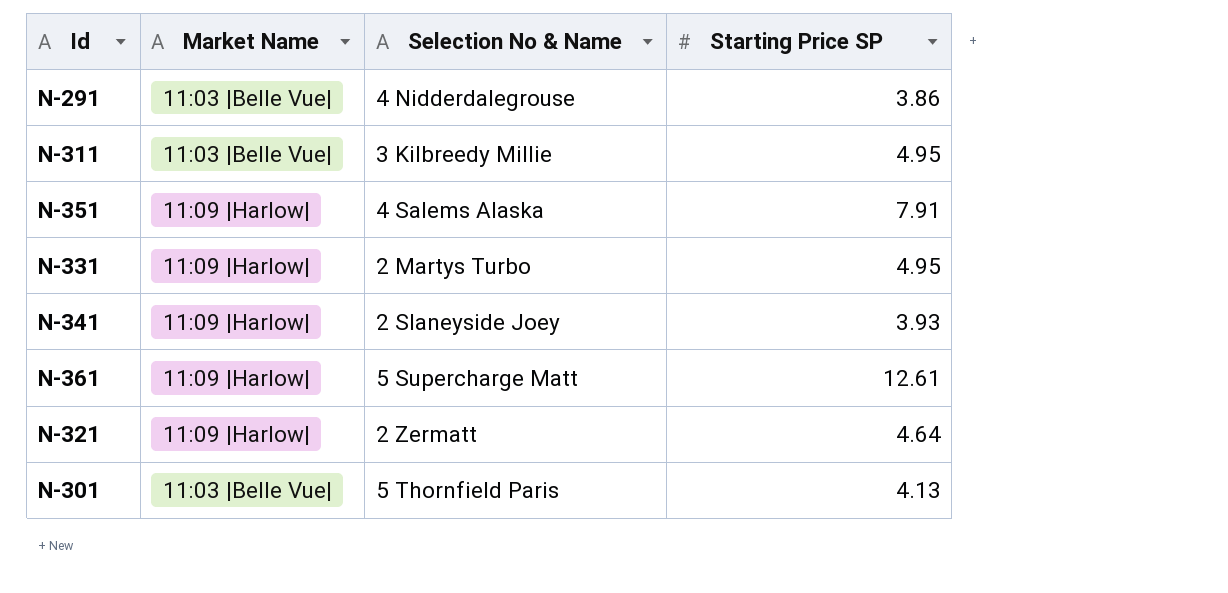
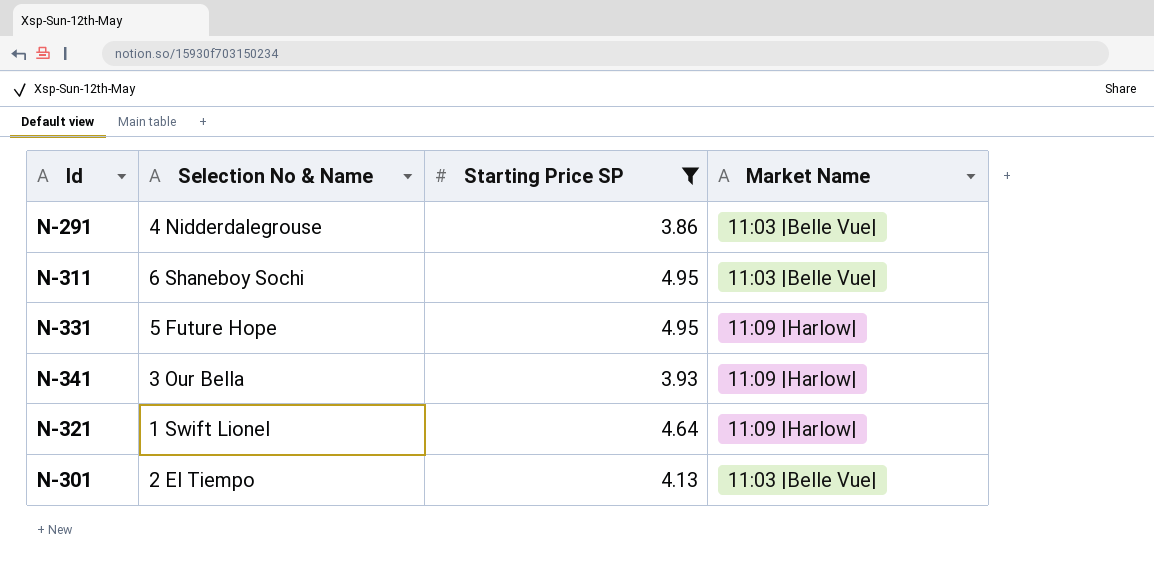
filter: none -> Starting Price SP <= 4.95
column Market Name | position: 2 -> 4
N-311 | Selection No & Name: 3 Kilbreedy Millie -> 6 Shaneboy Sochi
N-331 | Selection No & Name: 2 Martys Turbo -> 5 Future Hope
N-341 | Selection No & Name: 2 Slaneyside Joey -> 3 Our Bella
N-321 | Selection No & Name: 2 Zermatt -> 1 Swift Lionel
N-301 | Selection No & Name: 5 Thornfield Paris -> 2 El Tiempo

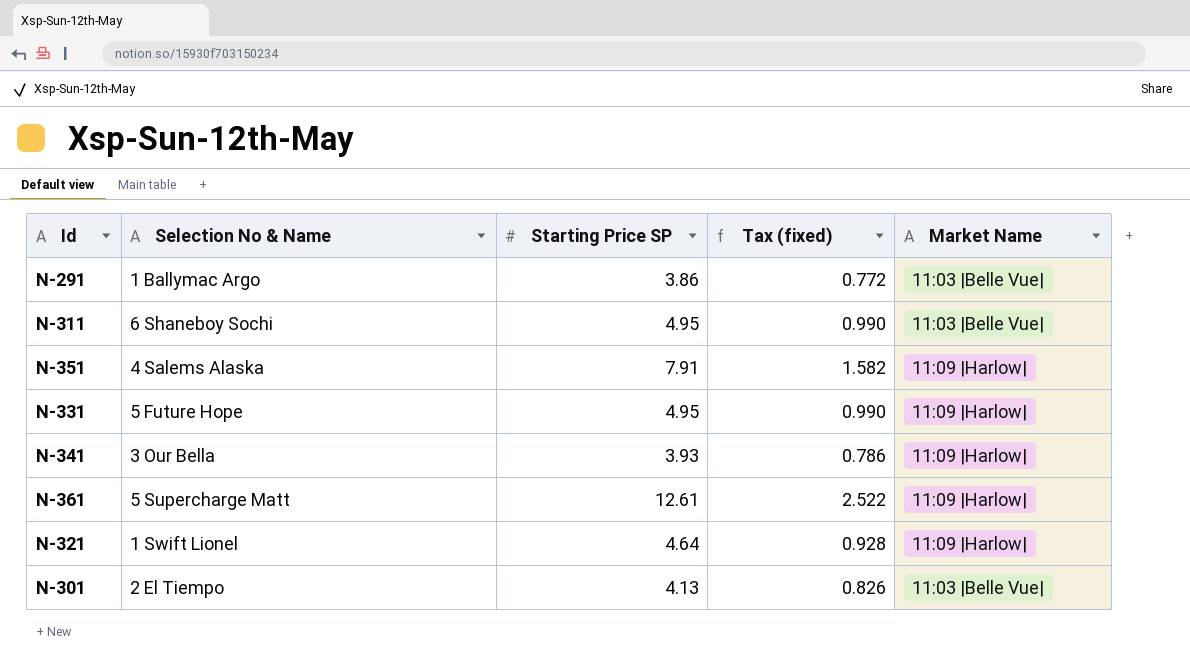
filter: Starting Price SP <= 4.95 -> none
column Tax (fixed) | formula: none -> [Starting Price SP] * 0.2
N-291 | Selection No & Name: 4 Nidderdalegrouse -> 1 Ballymac Argo

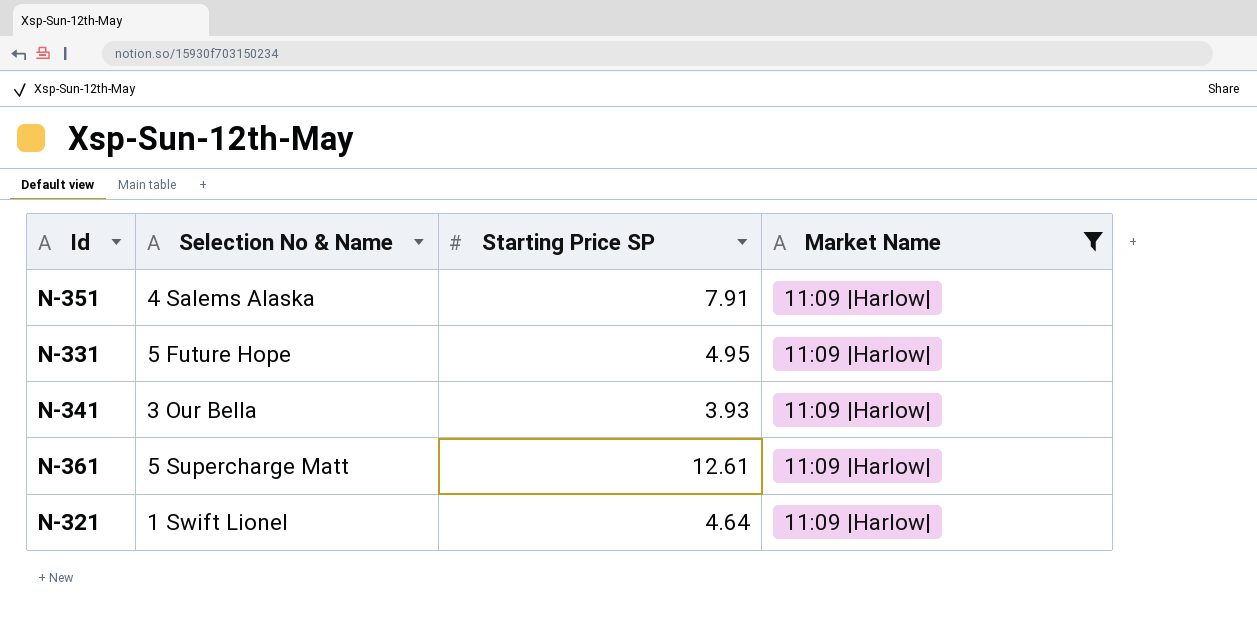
filter: none -> Market Name = 11:09 |Harlow|
column Tax (fixed) | formula: [Starting Price SP] * 0.2 -> none

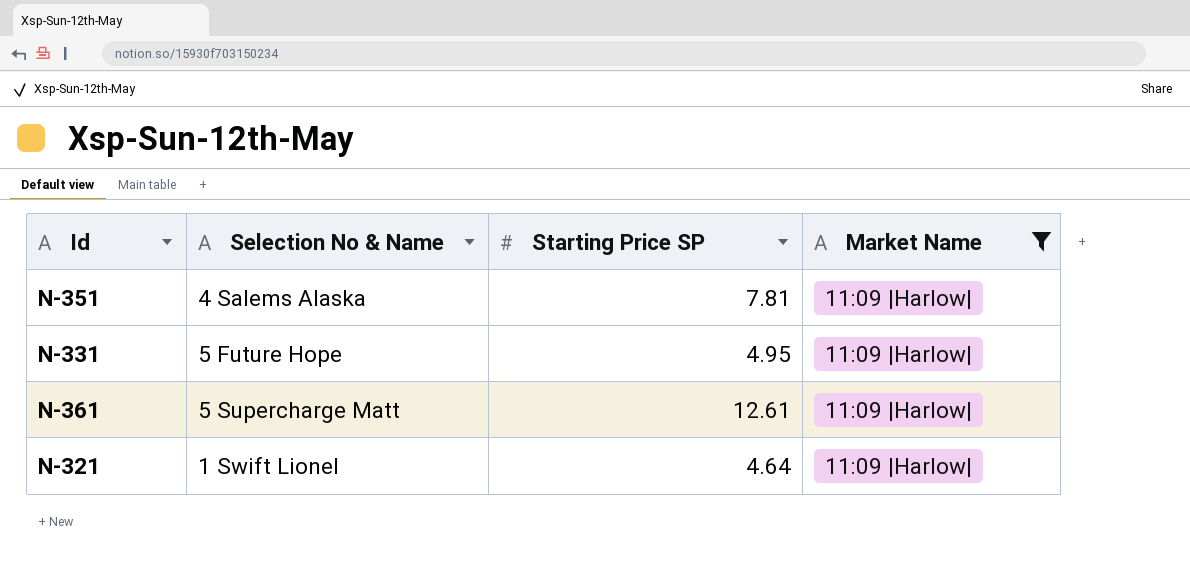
row N-341: 3 Our Bella | 3.93 | 11:09 |Harlow| -> none
N-351 | Starting Price SP: 7.91 -> 7.81

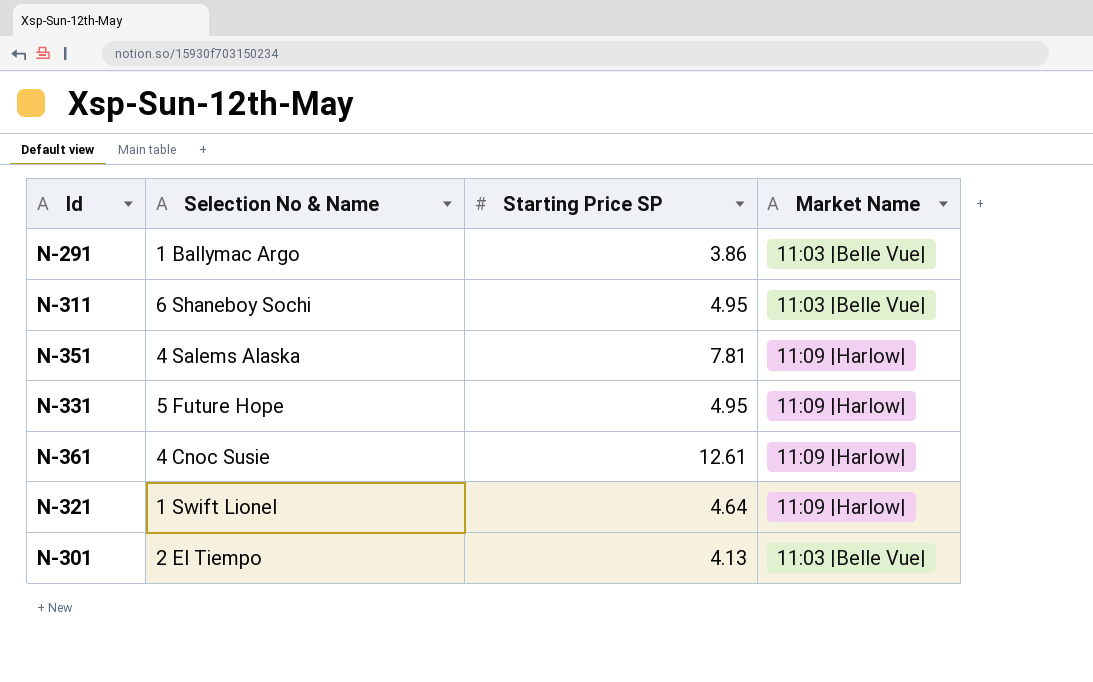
filter: Market Name = 11:09 |Harlow| -> none
N-361 | Selection No & Name: 5 Supercharge Matt -> 4 Cnoc Susie

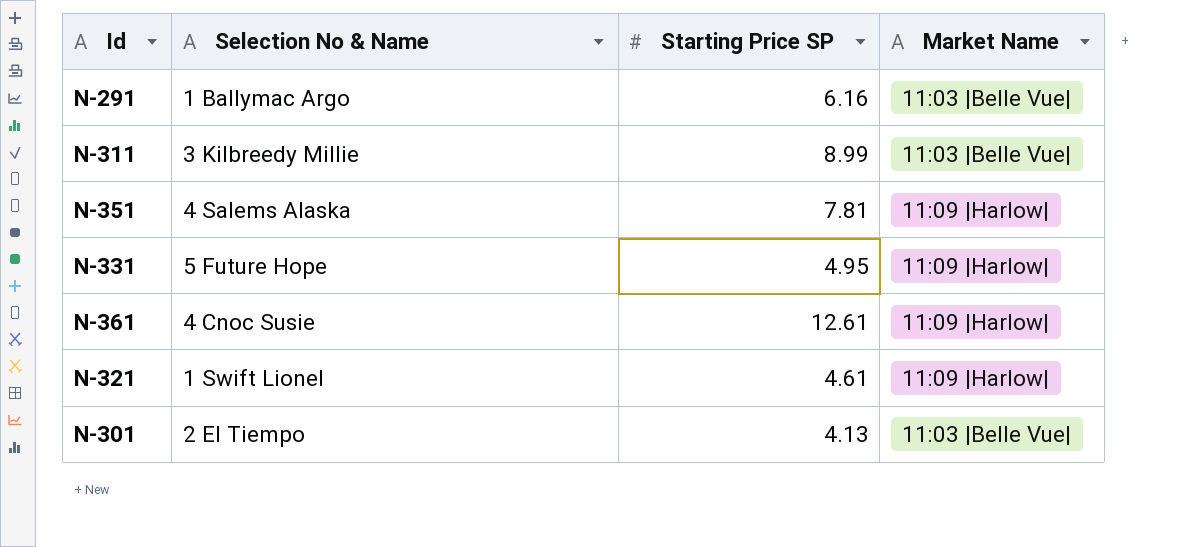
N-291 | Starting Price SP: 3.86 -> 6.16
N-311 | Selection No & Name: 6 Shaneboy Sochi -> 3 Kilbreedy Millie
N-311 | Starting Price SP: 4.95 -> 8.99
N-321 | Starting Price SP: 4.64 -> 4.61

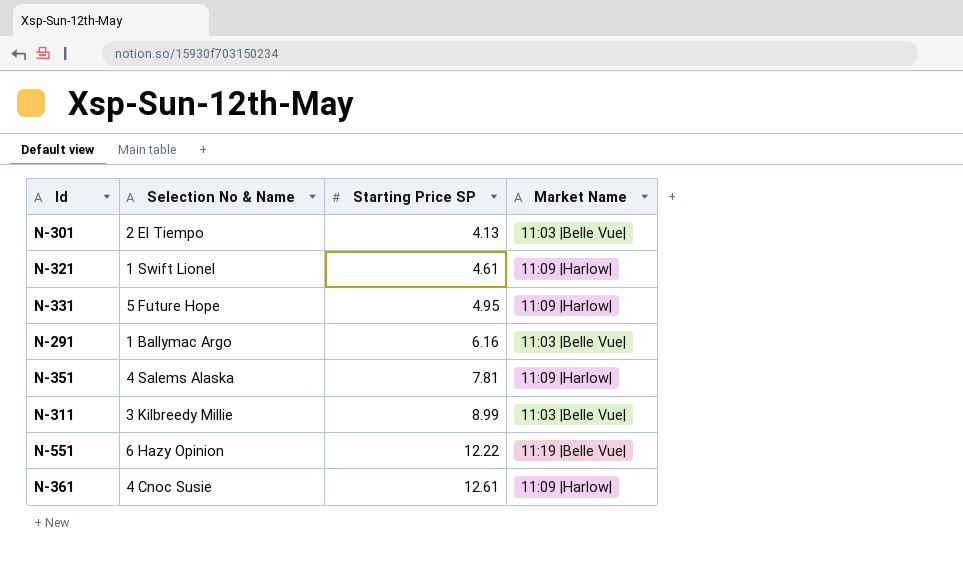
row order: none -> Starting Price SP ascending
row N-551: none -> 6 Hazy Opinion | 12.22 | 11:19 |Belle Vue|

